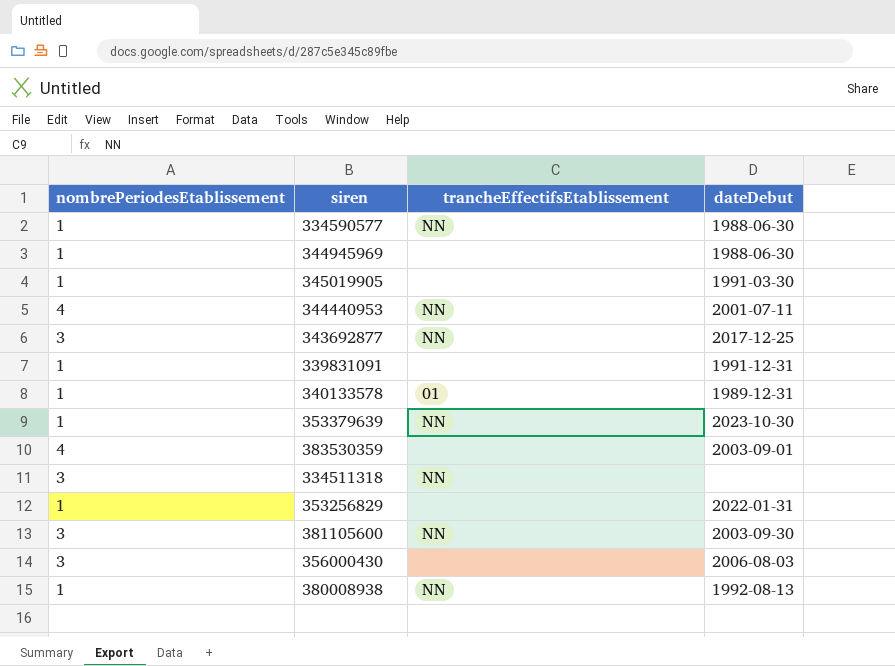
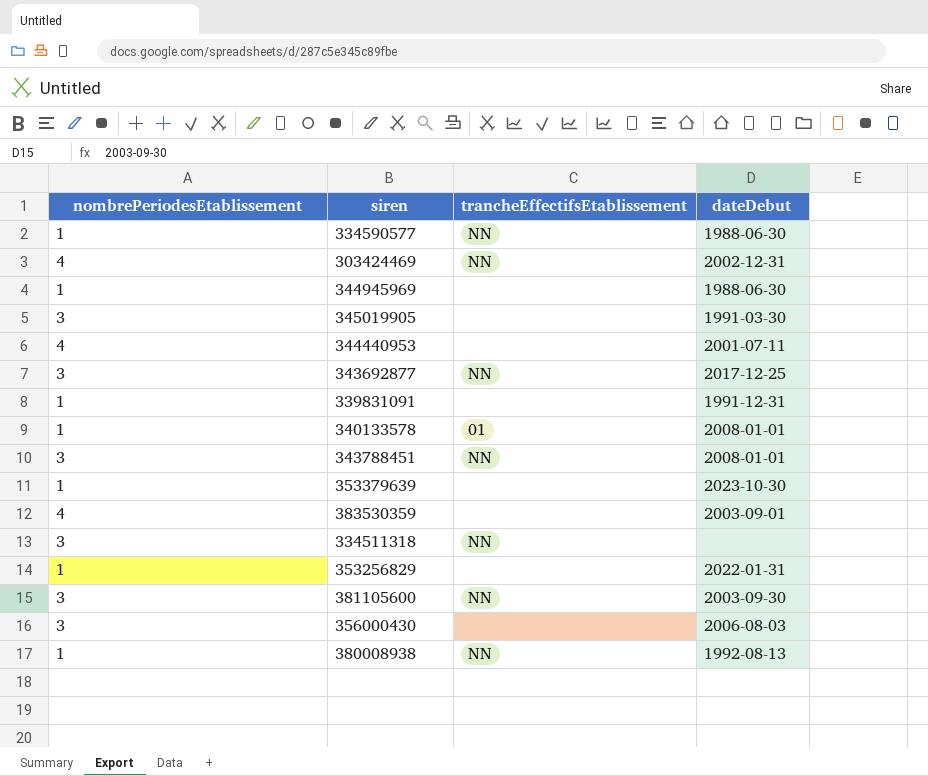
row 303424469: none -> 4 | NN | 2002-12-31
345019905 | nombrePeriodesEtablissement: 1 -> 3
344440953 | trancheEffectifsEtablissement: NN -> none
340133578 | dateDebut: 1989-12-31 -> 2008-01-01
row 343788451: none -> 3 | NN | 2008-01-01
353379639 | trancheEffectifsEtablissement: NN -> none

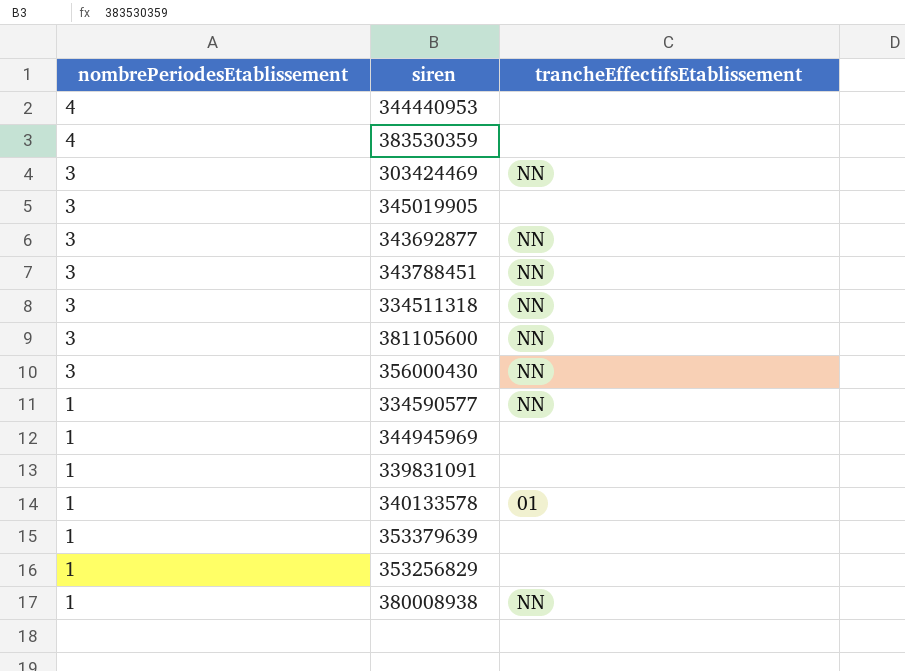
row order: none -> nombrePeriodesEtablissement descending
column dateDebut | position: 4 -> none
303424469 | nombrePeriodesEtablissement: 4 -> 3
356000430 | trancheEffectifsEtablissement: none -> NN

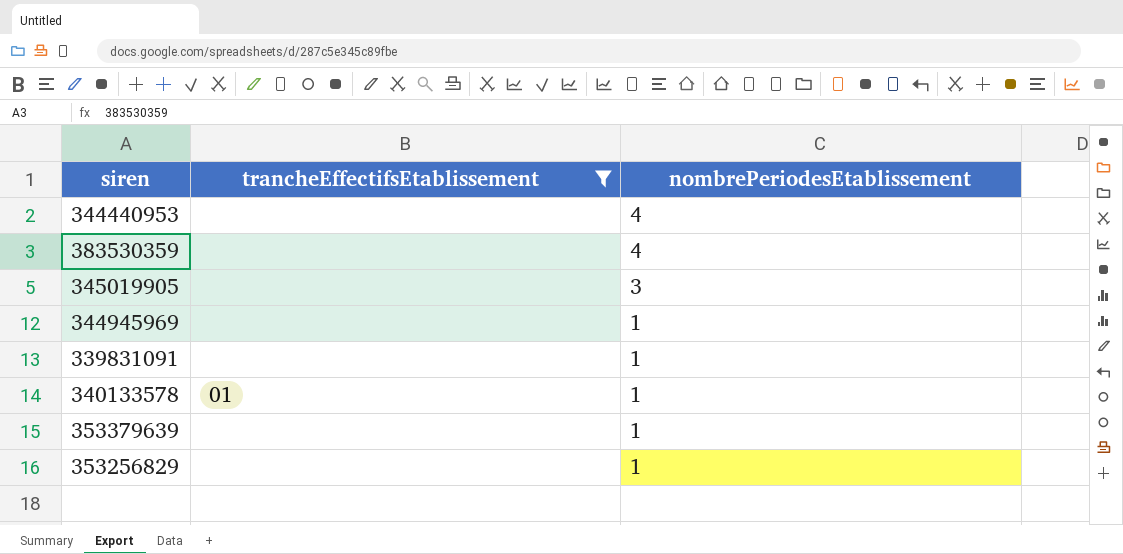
filter: none -> trancheEffectifsEtablissement != NN
column nombrePeriodesEtablissement | position: 1 -> 3

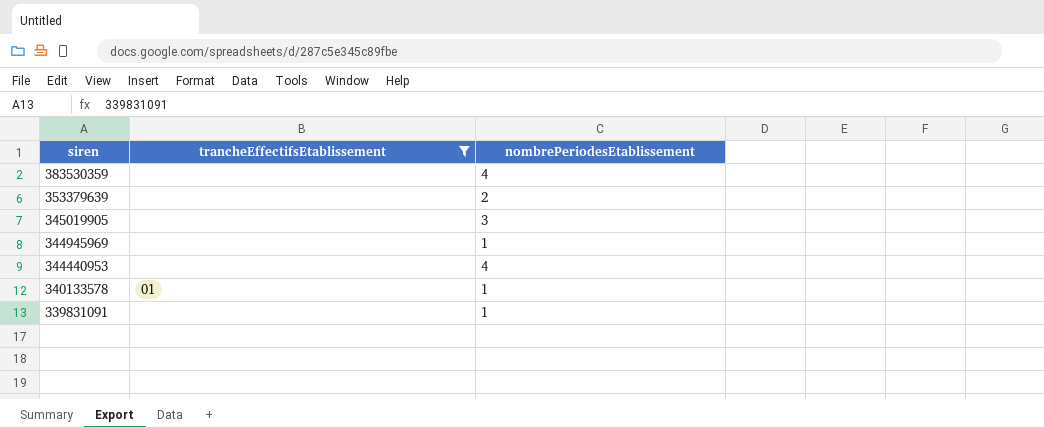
row order: nombrePeriodesEtablissement descending -> siren descending
row 353256829: none | 1 -> none
353379639 | nombrePeriodesEtablissement: 1 -> 2

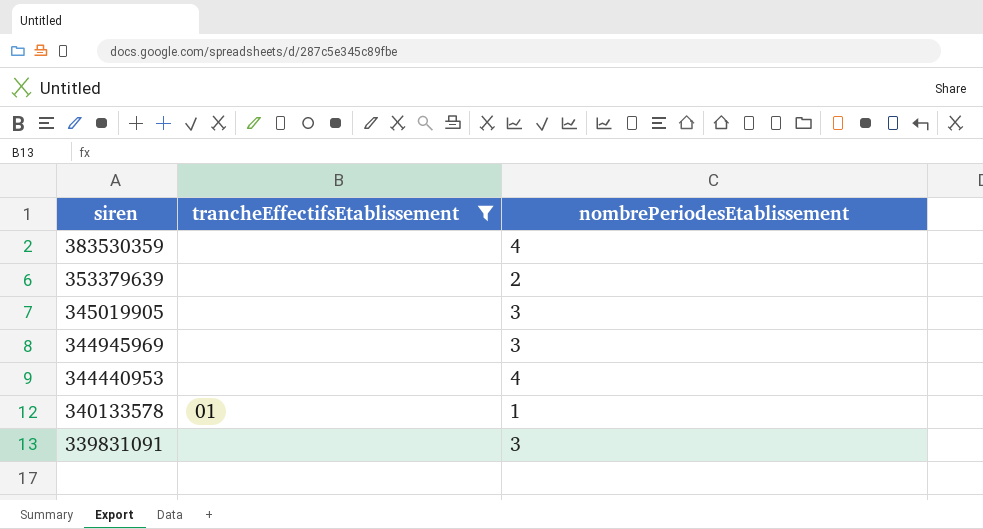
344945969 | nombrePeriodesEtablissement: 1 -> 3
339831091 | nombrePeriodesEtablissement: 1 -> 3

